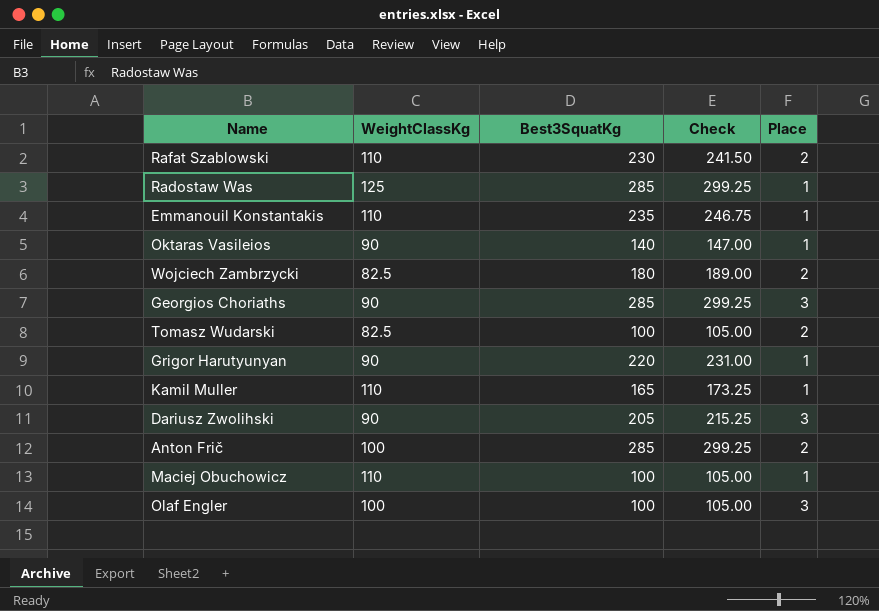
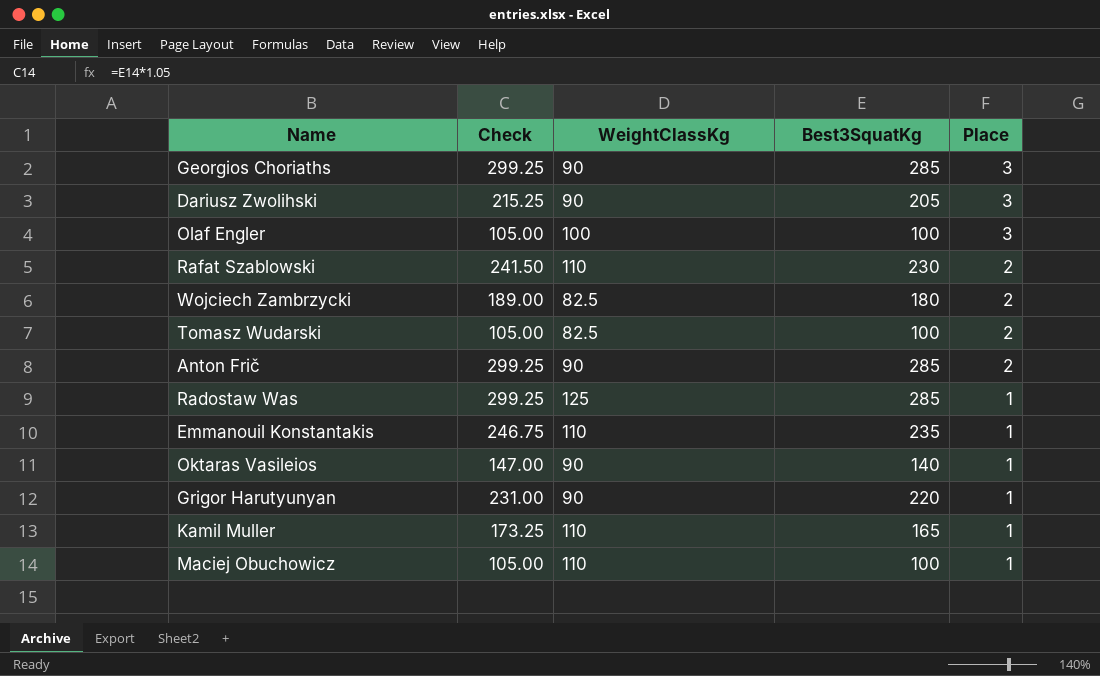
row order: none -> Place descending
column Check | position: 4 -> 2
Anton Frič | WeightClassKg: 100 -> 90

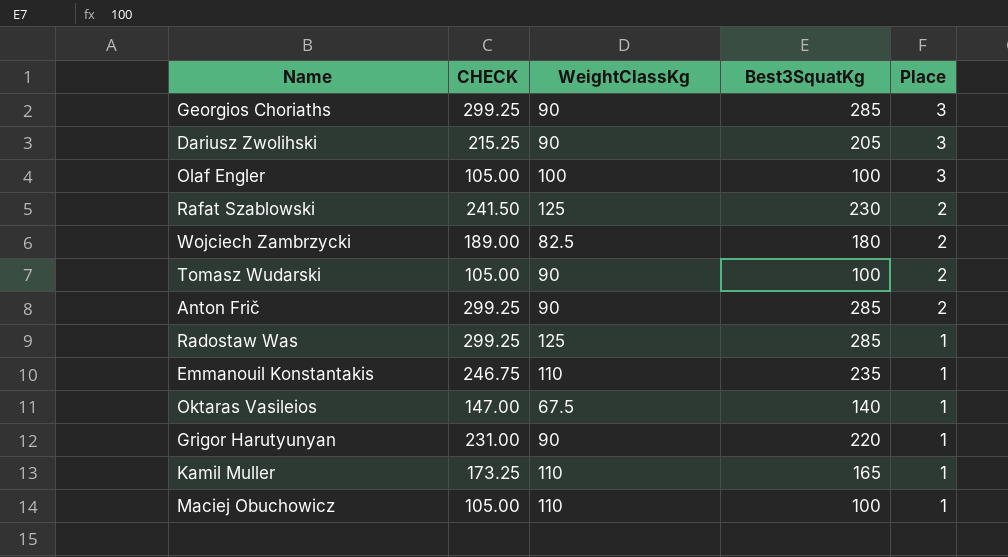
column name: Check -> CHECK
Rafat Szablowski | WeightClassKg: 110 -> 125
Tomasz Wudarski | WeightClassKg: 82.5 -> 90
Oktaras Vasileios | WeightClassKg: 90 -> 67.5

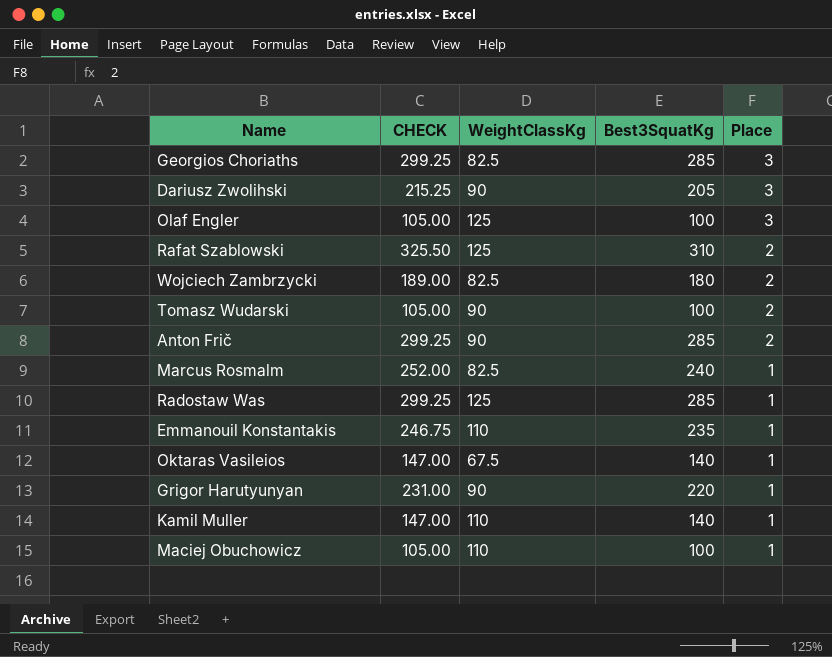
Georgios Choriaths | WeightClassKg: 90 -> 82.5
Olaf Engler | WeightClassKg: 100 -> 125
Rafat Szablowski | CHECK: 241.50 -> 325.50
Rafat Szablowski | Best3SquatKg: 230 -> 310
row Marcus Rosmalm: none -> 252.00 | 82.5 | 240 | 1
Kamil Muller | CHECK: 173.25 -> 147.00
Kamil Muller | Best3SquatKg: 165 -> 140

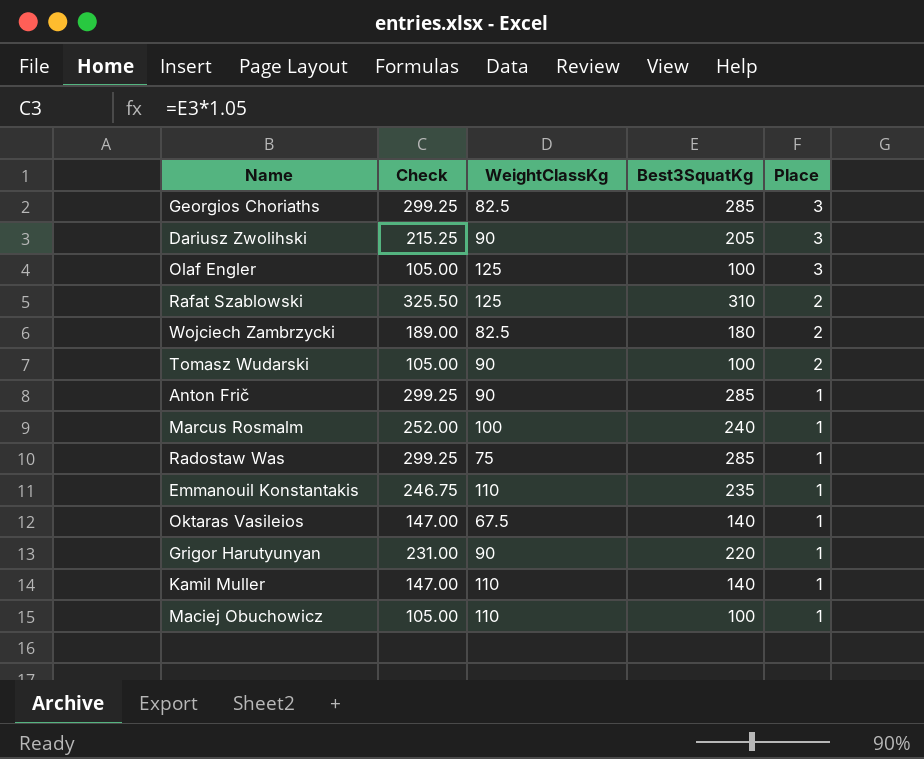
column name: CHECK -> Check
Anton Frič | Place: 2 -> 1
Marcus Rosmalm | WeightClassKg: 82.5 -> 100
Radostaw Was | WeightClassKg: 125 -> 75

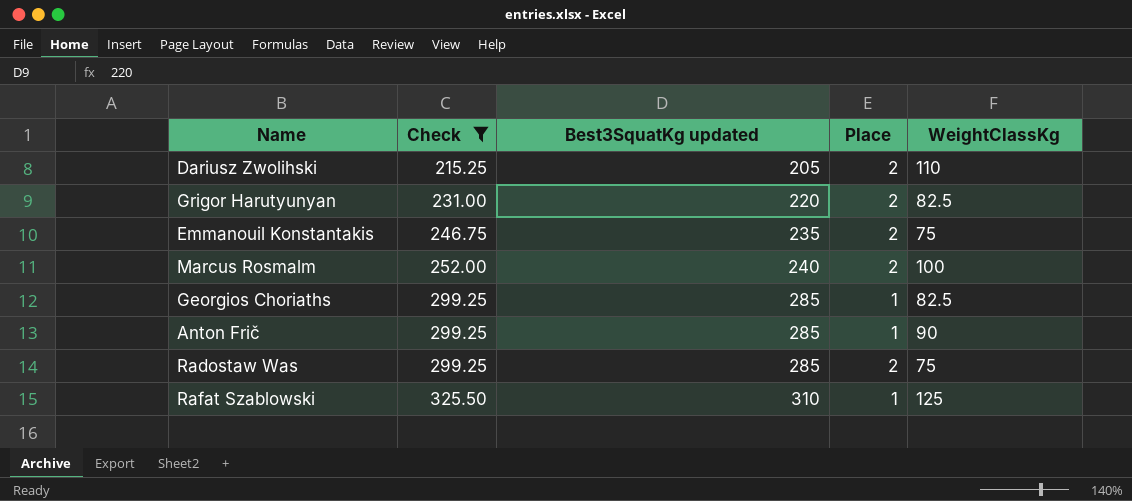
filter: none -> Check >= 215.25
row order: Place descending -> Check ascending
column name: Best3SquatKg -> Best3SquatKg updated
column WeightClassKg | position: 3 -> 5
Dariusz Zwolihski | Place: 3 -> 2
Dariusz Zwolihski | WeightClassKg: 90 -> 110
Grigor Harutyunyan | Place: 1 -> 2
Grigor Harutyunyan | WeightClassKg: 90 -> 82.5
Emmanouil Konstantakis | Place: 1 -> 2
Emmanouil Konstantakis | WeightClassKg: 110 -> 75
Marcus Rosmalm | Place: 1 -> 2
Georgios Choriaths | Place: 3 -> 1
Radostaw Was | Place: 1 -> 2
Rafat Szablowski | Place: 2 -> 1

